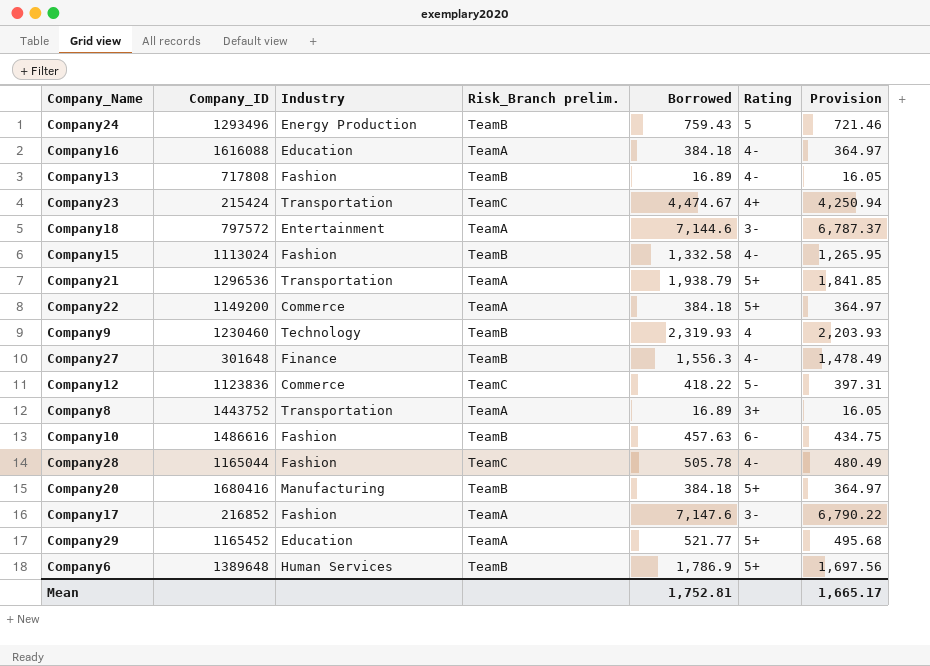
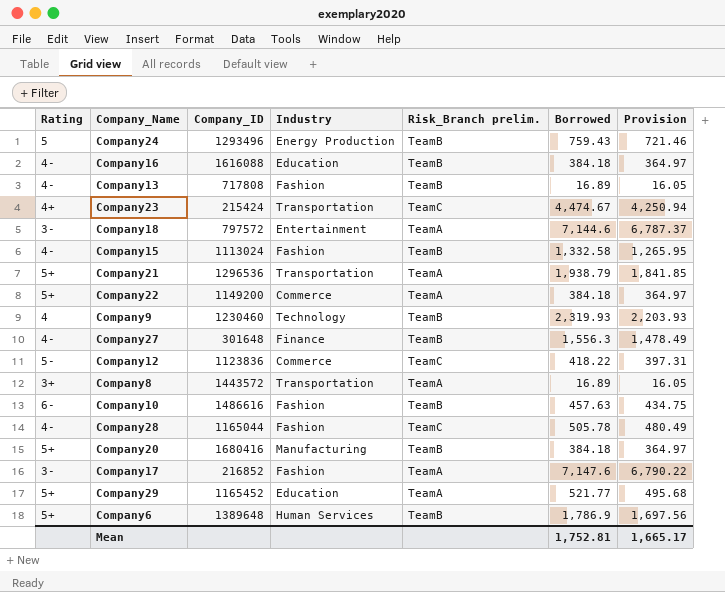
column Rating | position: 6 -> 1
Company16 | Risk_Branch prelim.: TeamA -> TeamB
Company8 | Company_ID: 1443752 -> 1443572

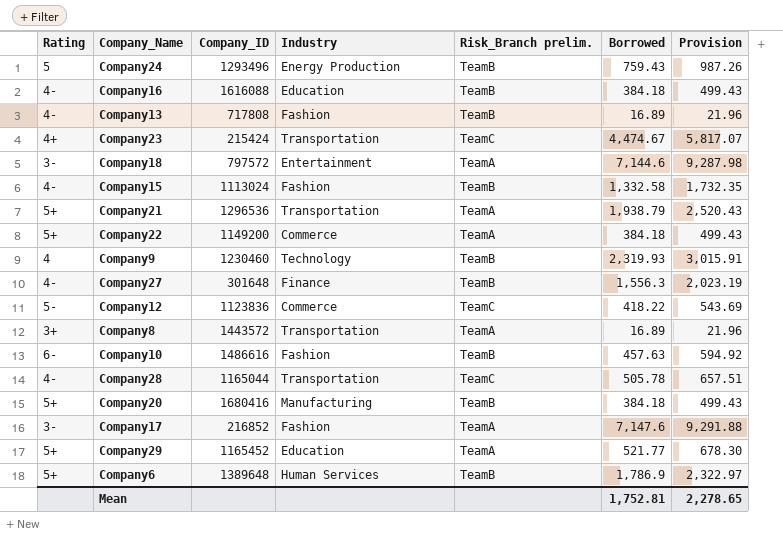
column Provision | formula: [Borrowed] * 0.95 -> [Borrowed] * 1.3
Company28 | Industry: Fashion -> Transportation
Mean | Provision: 1,665.17 -> 2,278.65

